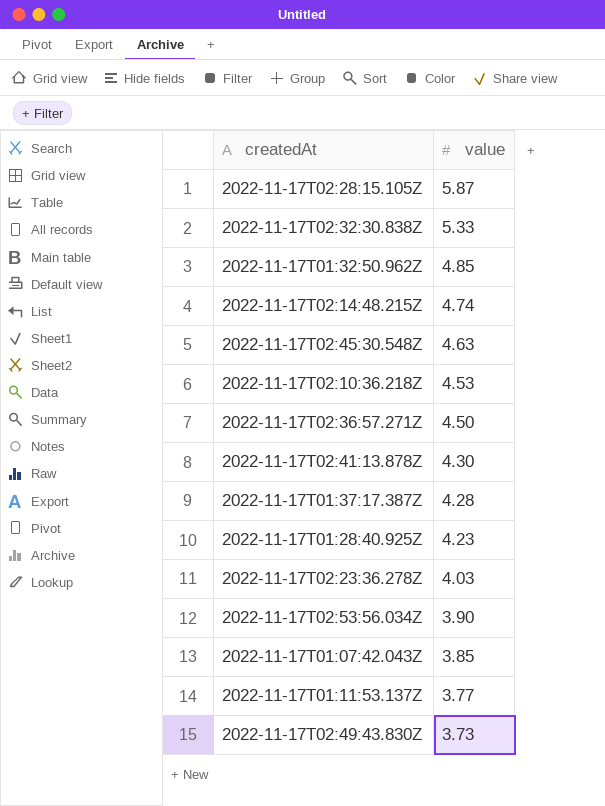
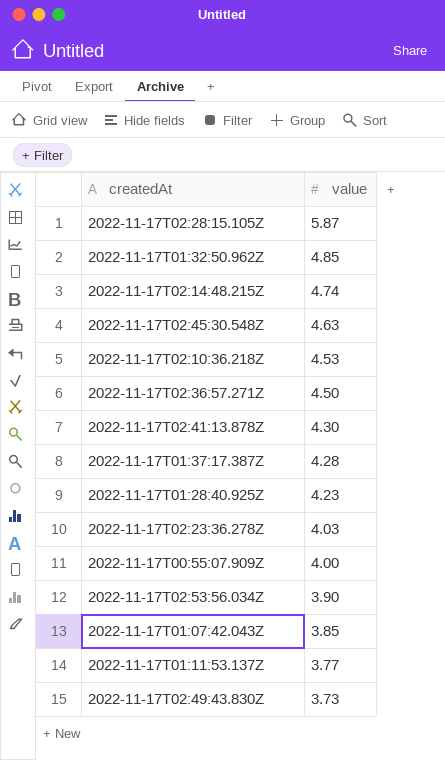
row 2022-11-17T02:32:30.838Z: 5.33 -> none
row 2022-11-17T00:55:07.909Z: none -> 4.00

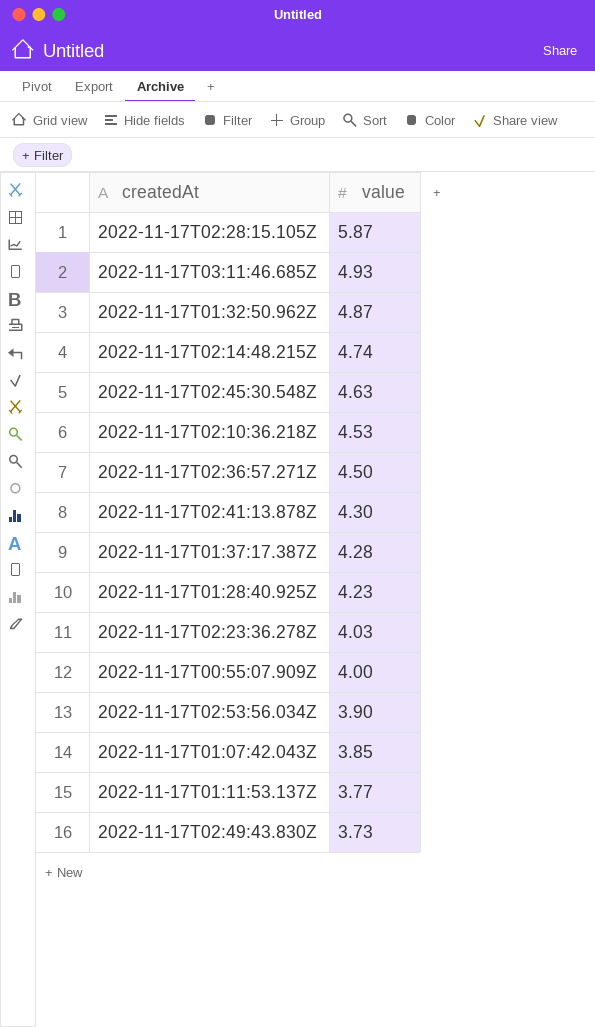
row 2022-11-17T03:11:46.685Z: none -> 4.93
2022-11-17T01:32:50.962Z | value: 4.85 -> 4.87

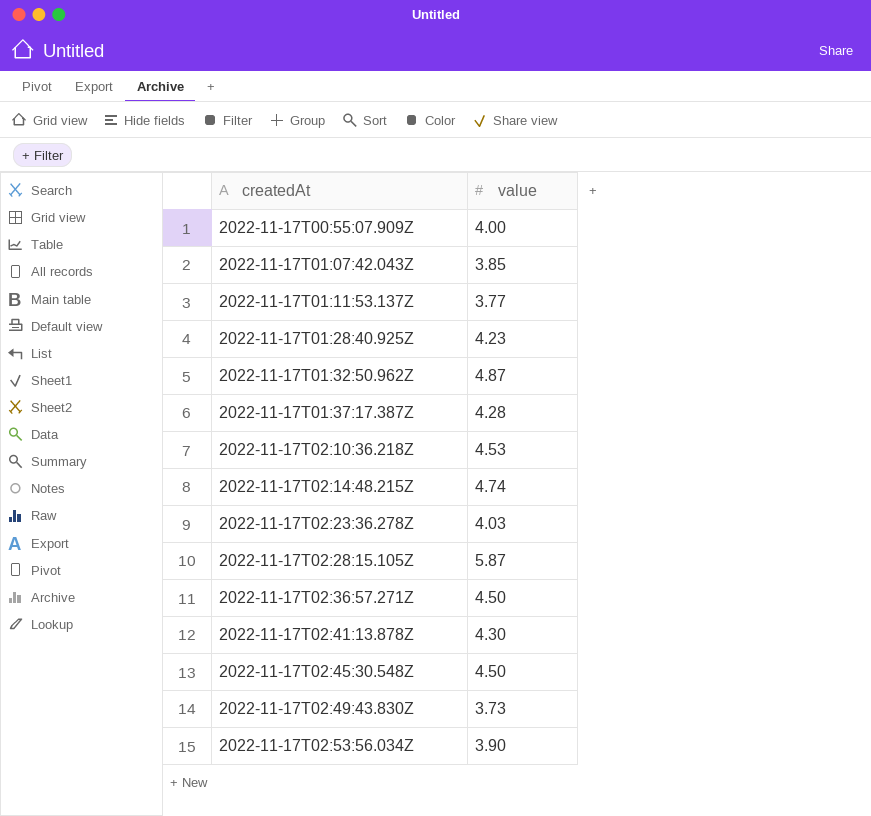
row order: value descending -> createdAt ascending
row 2022-11-17T03:11:46.685Z: 4.93 -> none
2022-11-17T02:45:30.548Z | value: 4.63 -> 4.50

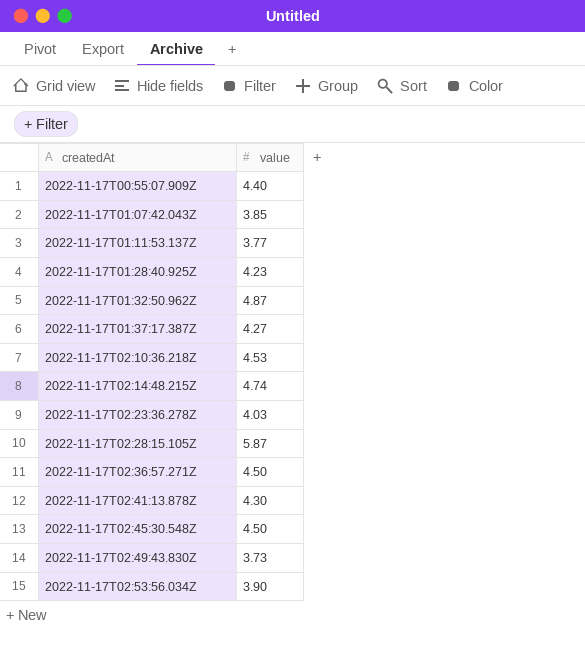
2022-11-17T00:55:07.909Z | value: 4.00 -> 4.40
2022-11-17T01:37:17.387Z | value: 4.28 -> 4.27

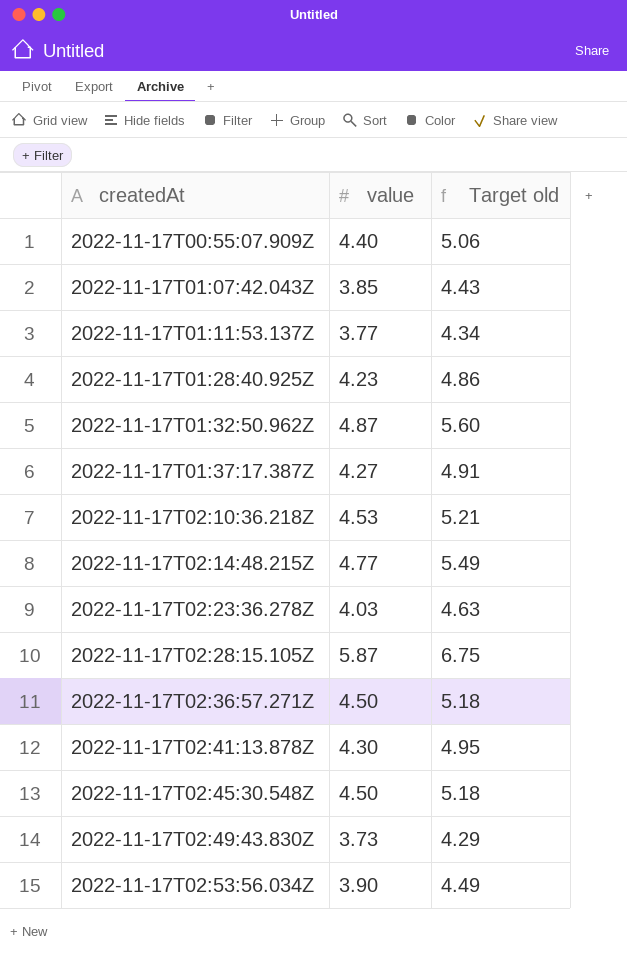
column Target old | formula: none -> [value] * 1.15
2022-11-17T02:14:48.215Z | value: 4.74 -> 4.77

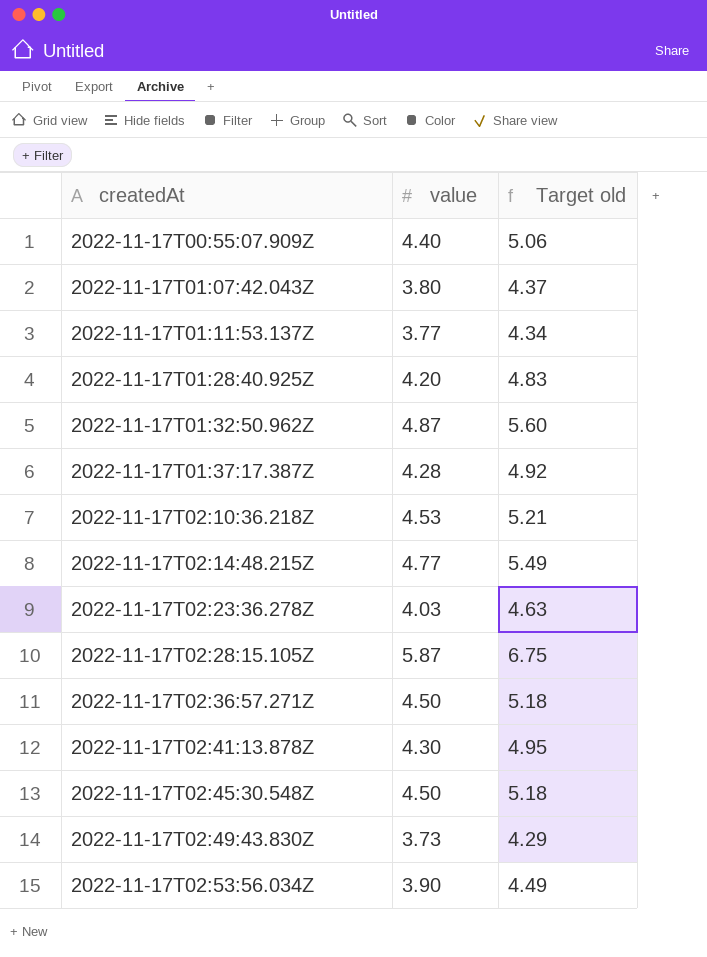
2022-11-17T01:07:42.043Z | value: 3.85 -> 3.80
2022-11-17T01:07:42.043Z | Target old: 4.43 -> 4.37
2022-11-17T01:28:40.925Z | value: 4.23 -> 4.20
2022-11-17T01:28:40.925Z | Target old: 4.86 -> 4.83
2022-11-17T01:37:17.387Z | value: 4.27 -> 4.28
2022-11-17T01:37:17.387Z | Target old: 4.91 -> 4.92

